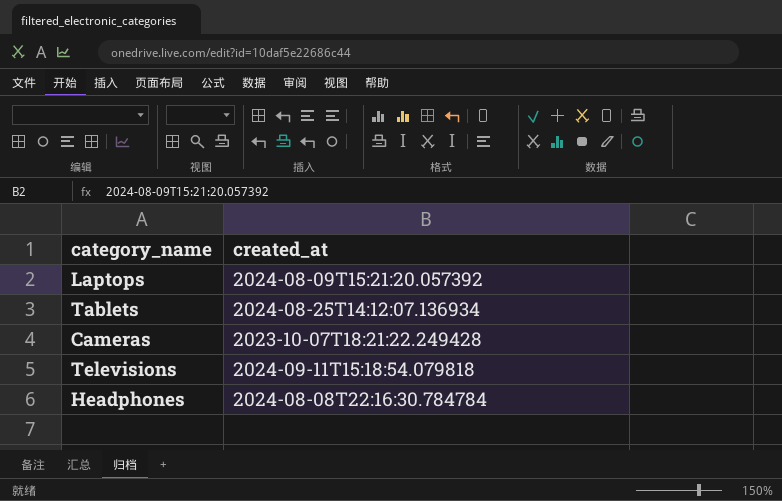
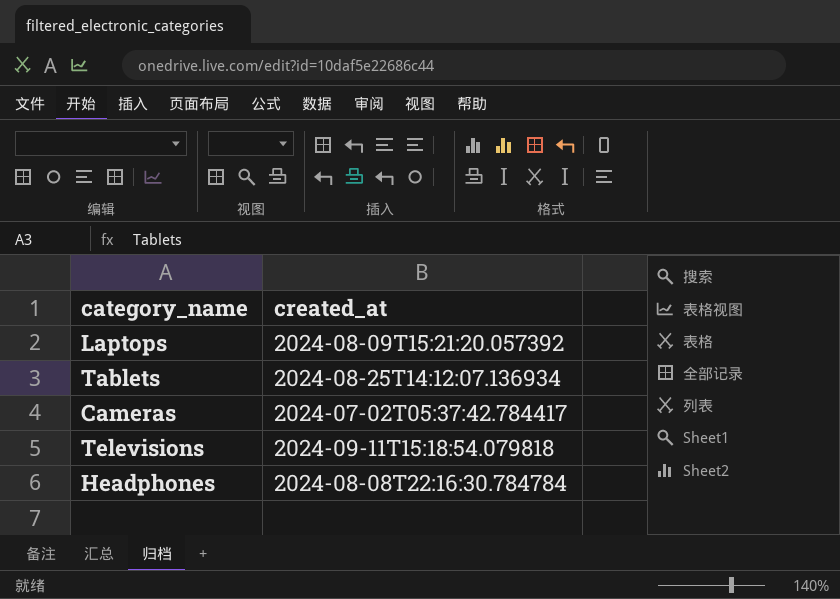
Cameras | created_at: 2023-10-07T18:21:22.249428 -> 2024-07-02T05:37:42.784417

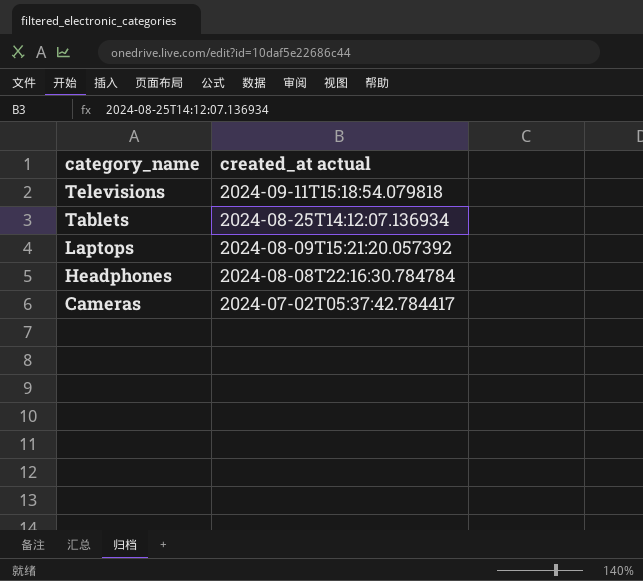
row order: none -> category_name descending
column name: created_at -> created_at actual

